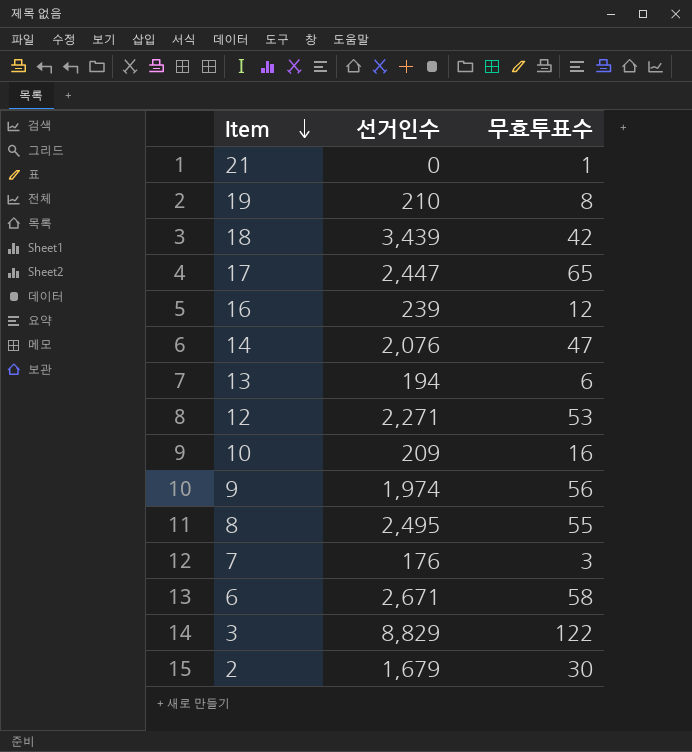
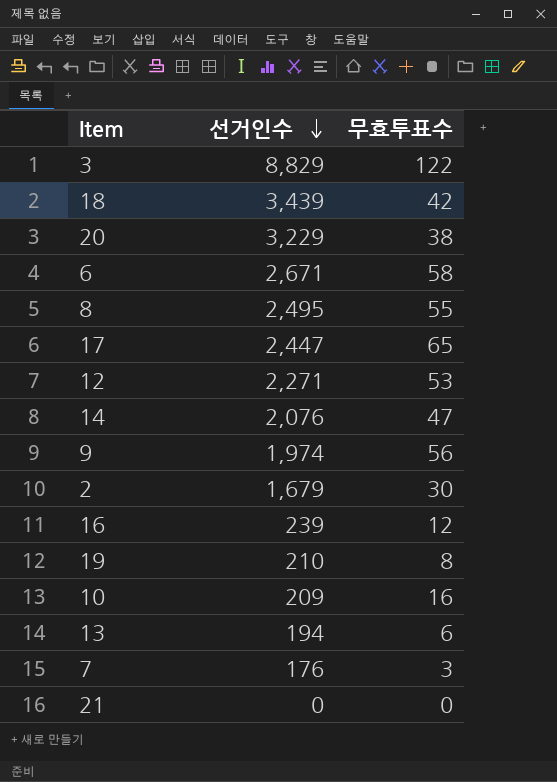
row order: Item descending -> 선거인수 descending
row 20: none -> 3,229 | 38
21 | 무효투표수: 1 -> 0

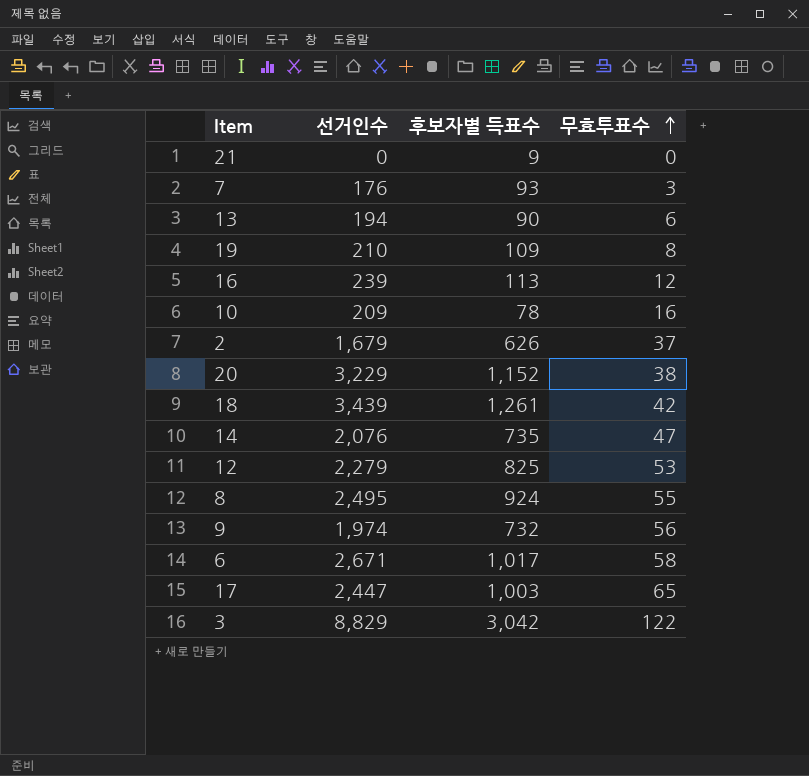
row order: 선거인수 descending -> 무효투표수 ascending
column 후보자별 득표수 | position: none -> 3
2 | 무효투표수: 30 -> 37
12 | 선거인수: 2,271 -> 2,279

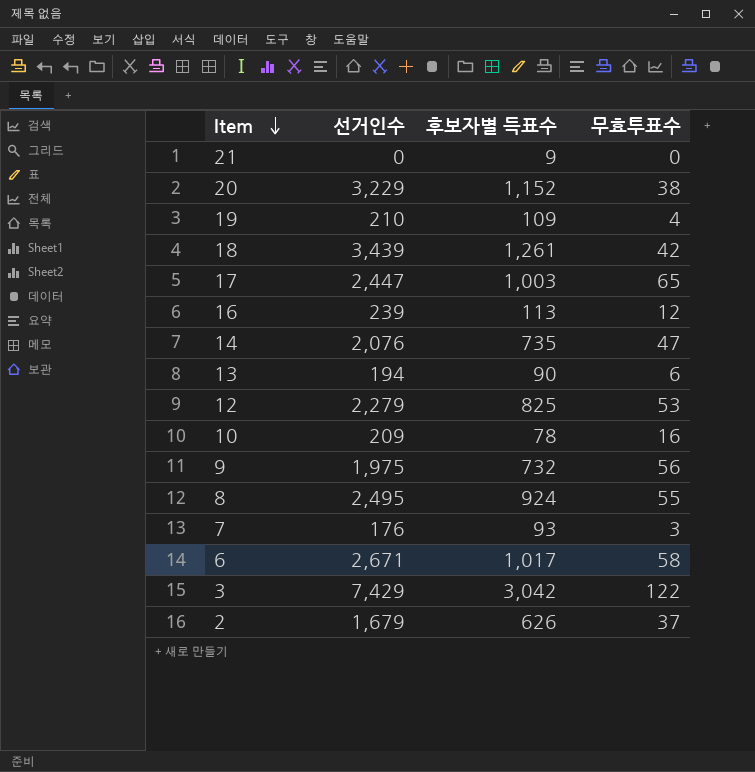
row order: 무효투표수 ascending -> Item descending
19 | 무효투표수: 8 -> 4
9 | 선거인수: 1,974 -> 1,975
3 | 선거인수: 8,829 -> 7,429

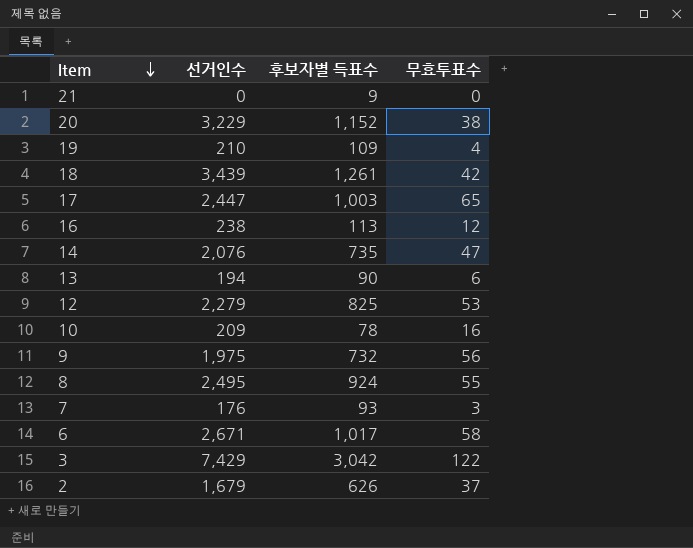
16 | 선거인수: 239 -> 238

